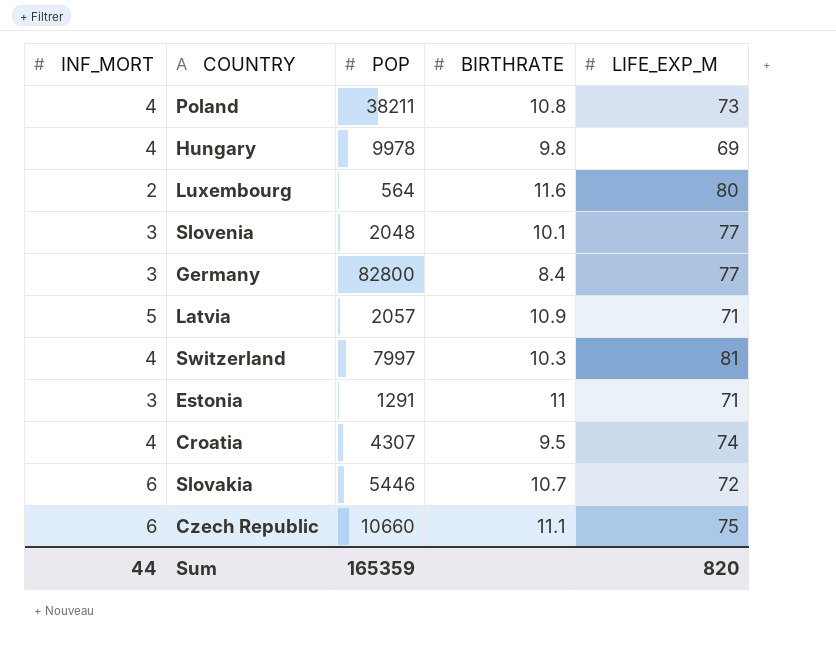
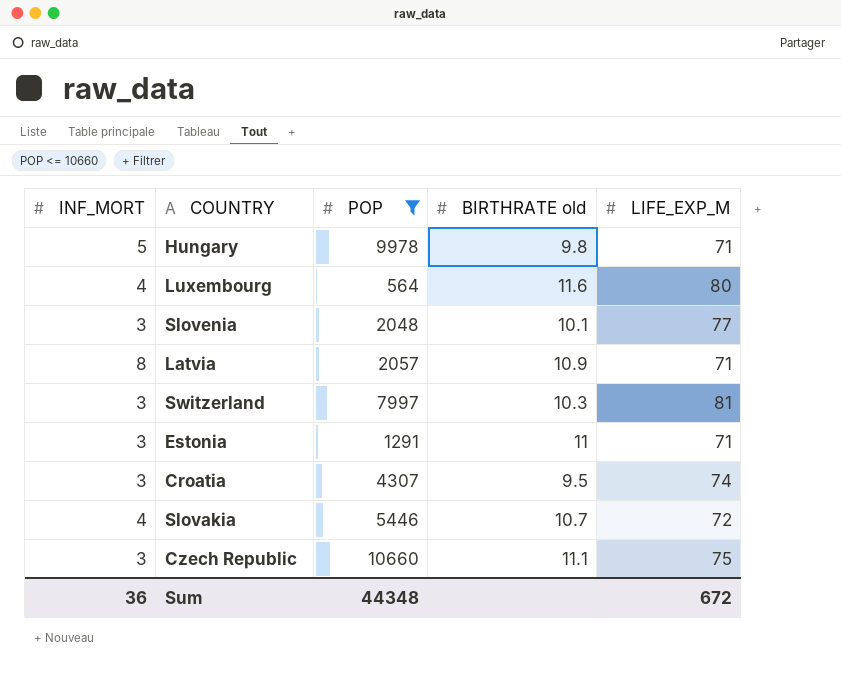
filter: none -> POP <= 10660
column name: BIRTHRATE -> BIRTHRATE old
Hungary | INF_MORT: 4 -> 5
Hungary | LIFE_EXP_M: 69 -> 71
Luxembourg | INF_MORT: 2 -> 4
Latvia | INF_MORT: 5 -> 8
Switzerland | INF_MORT: 4 -> 3
Croatia | INF_MORT: 4 -> 3
Slovakia | INF_MORT: 6 -> 4
Czech Republic | INF_MORT: 6 -> 3
Sum | INF_MORT: 44 -> 36
Sum | POP: 165359 -> 44348
Sum | LIFE_EXP_M: 820 -> 672

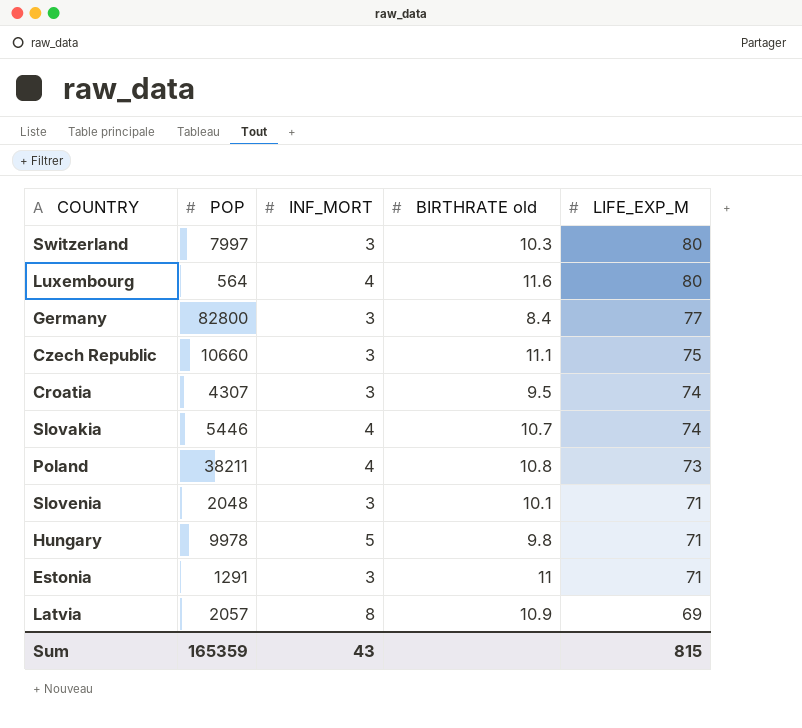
filter: POP <= 10660 -> none
row order: none -> LIFE_EXP_M descending
column INF_MORT | position: 1 -> 3
Switzerland | LIFE_EXP_M: 81 -> 80
Slovakia | LIFE_EXP_M: 72 -> 74
Slovenia | LIFE_EXP_M: 77 -> 71
Latvia | LIFE_EXP_M: 71 -> 69
Sum | POP: 44348 -> 165359
Sum | INF_MORT: 36 -> 43
Sum | LIFE_EXP_M: 672 -> 815

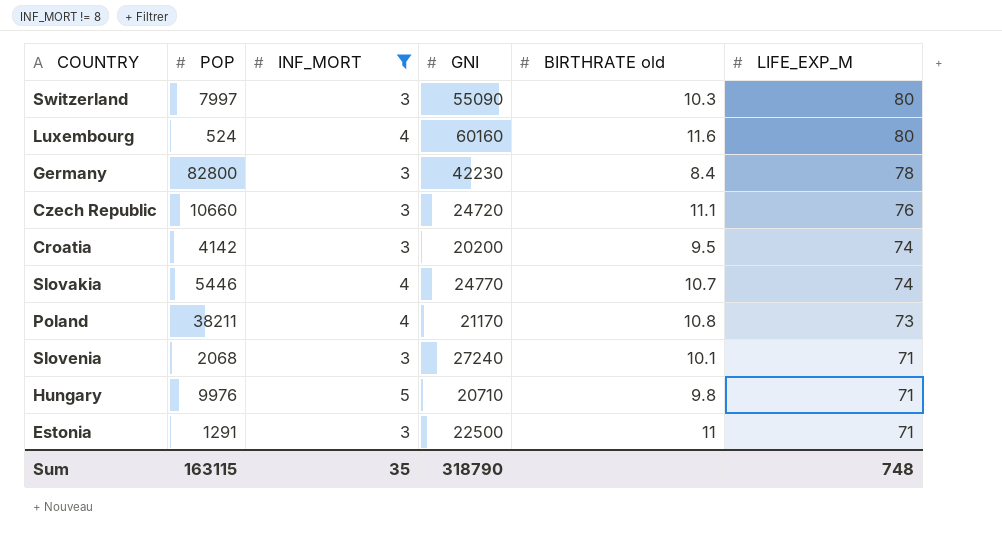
filter: none -> INF_MORT != 8
column GNI | position: none -> 4
Luxembourg | POP: 564 -> 524
Germany | LIFE_EXP_M: 77 -> 78
Czech Republic | LIFE_EXP_M: 75 -> 76
Croatia | POP: 4307 -> 4142
Slovenia | POP: 2048 -> 2068
Hungary | POP: 9978 -> 9976
Sum | POP: 165359 -> 163115
Sum | INF_MORT: 43 -> 35
Sum | LIFE_EXP_M: 815 -> 748

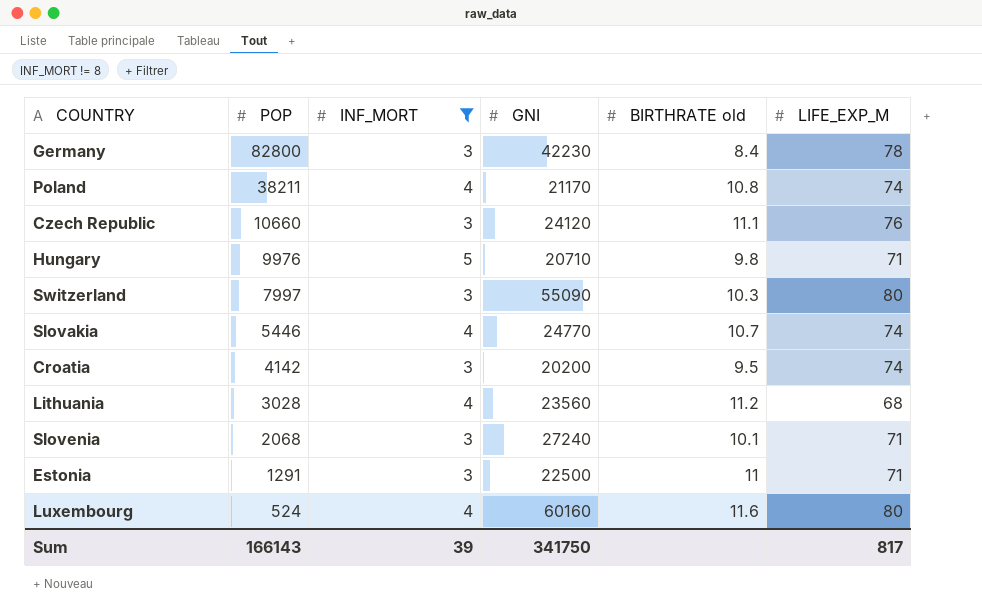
row order: LIFE_EXP_M descending -> POP descending
Poland | LIFE_EXP_M: 73 -> 74
Czech Republic | GNI: 24720 -> 24120
row Lithuania: none -> 3028 | 4 | 23560 | 11.2 | 68
Sum | POP: 163115 -> 166143
Sum | INF_MORT: 35 -> 39
Sum | GNI: 318790 -> 341750
Sum | LIFE_EXP_M: 748 -> 817

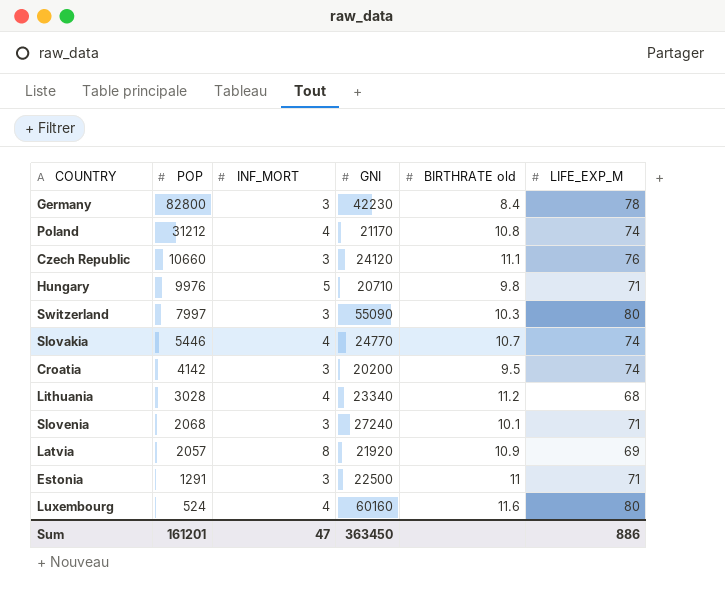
filter: INF_MORT != 8 -> none
Poland | POP: 38211 -> 31212
Lithuania | GNI: 23560 -> 23340
Sum | POP: 166143 -> 161201
Sum | INF_MORT: 39 -> 47
Sum | GNI: 341750 -> 363450
Sum | LIFE_EXP_M: 817 -> 886

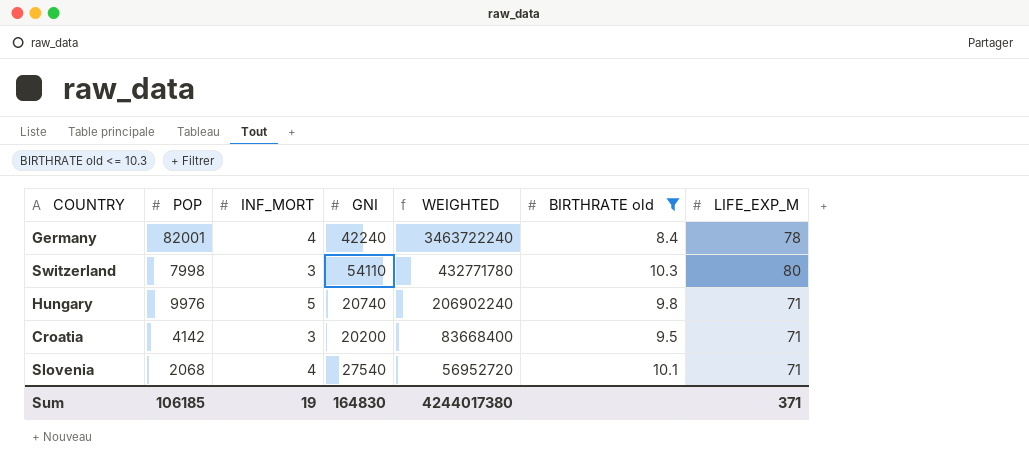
filter: none -> BIRTHRATE old <= 10.3
row order: POP descending -> WEIGHTED descending
column WEIGHTED | formula: none -> [POP] * [GNI]
Germany | POP: 82800 -> 82001
Germany | INF_MORT: 3 -> 4
Germany | GNI: 42230 -> 42240
Switzerland | POP: 7997 -> 7998
Switzerland | GNI: 55090 -> 54110
Hungary | GNI: 20710 -> 20740
Croatia | LIFE_EXP_M: 74 -> 71
Slovenia | INF_MORT: 3 -> 4
Slovenia | GNI: 27240 -> 27540
Sum | POP: 161201 -> 106185
Sum | INF_MORT: 47 -> 19
Sum | GNI: 363450 -> 164830
Sum | LIFE_EXP_M: 886 -> 371

